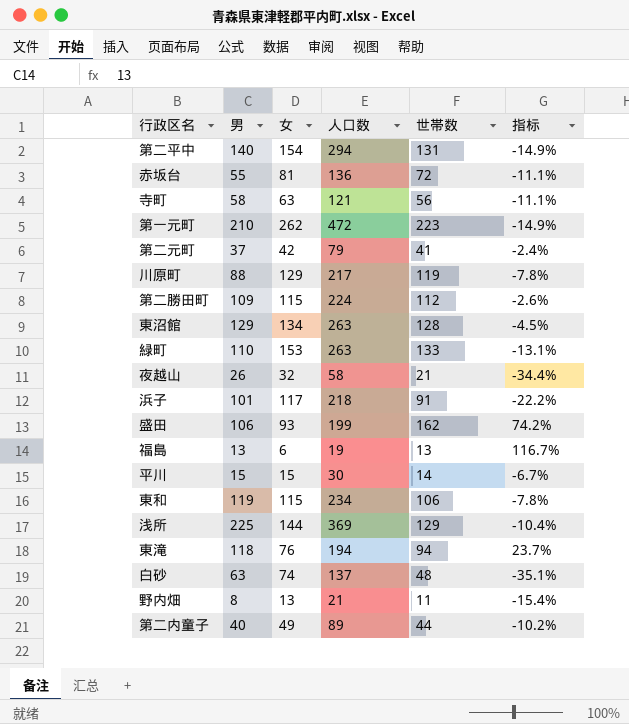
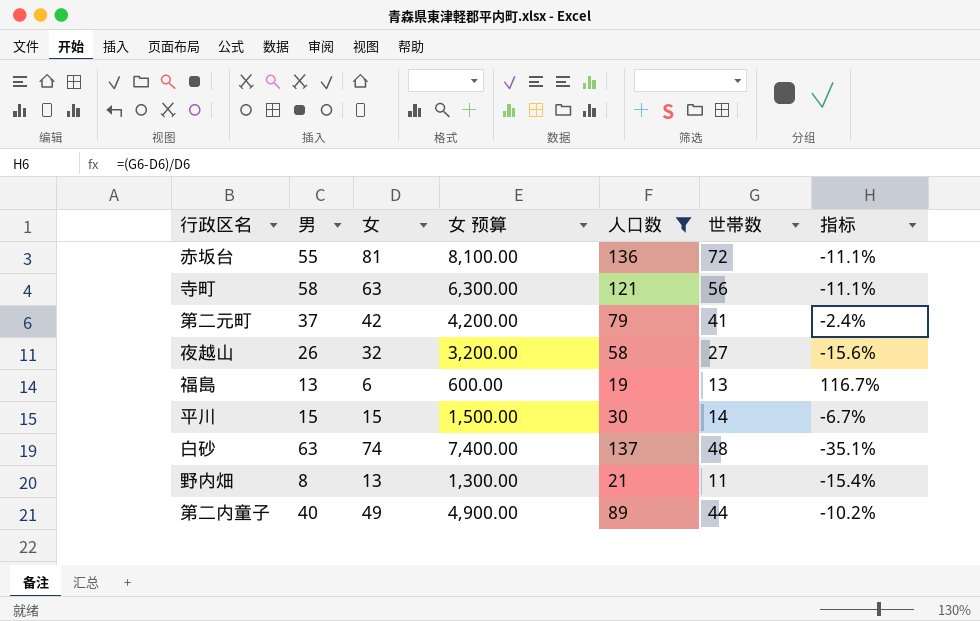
filter: none -> 人口数 <= 137
column 女 预算 | formula: none -> [女] * 100
夜越山 | 世帯数: 21 -> 27
夜越山 | 指标: -34.4% -> -15.6%

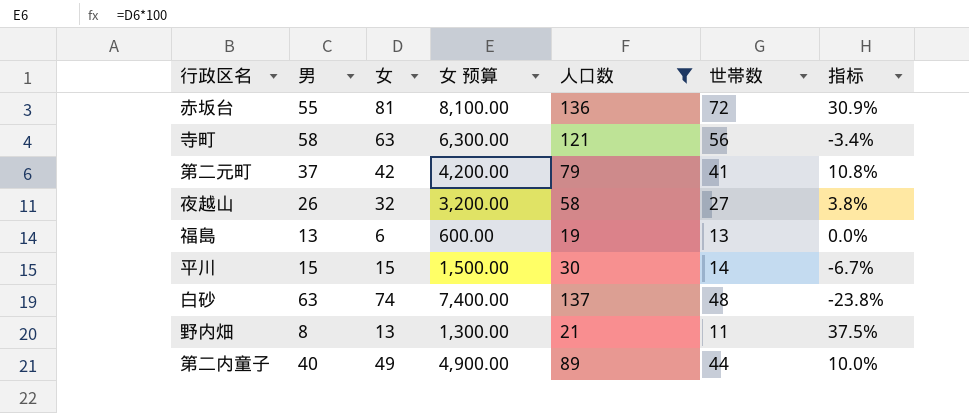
column 指标 | formula: ([世帯数] - [女]) / [女] -> ([世帯数] - [男]) / [男]

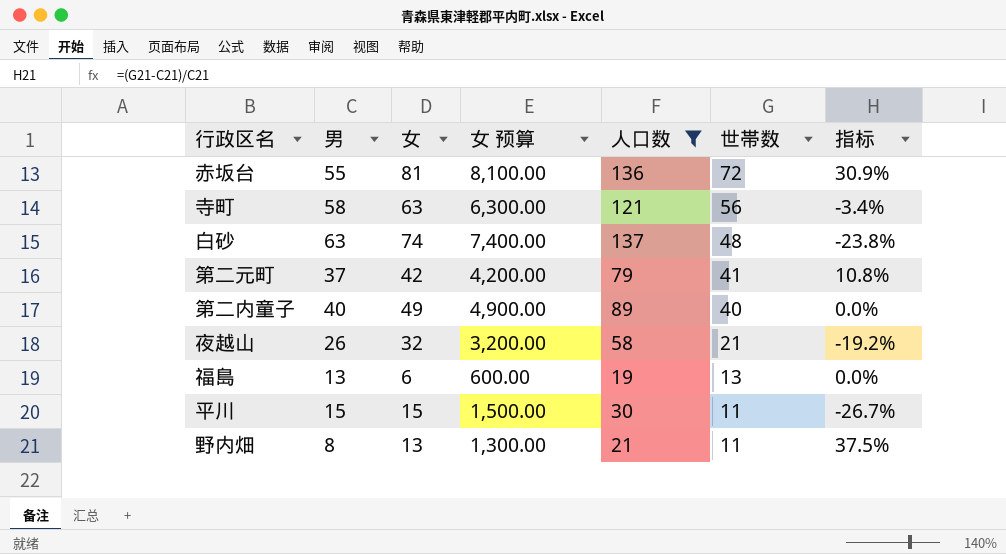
row order: none -> 世帯数 descending
第二内童子 | 世帯数: 44 -> 40
第二内童子 | 指标: 10.0% -> 0.0%
夜越山 | 世帯数: 27 -> 21
夜越山 | 指标: 3.8% -> -19.2%
平川 | 世帯数: 14 -> 11
平川 | 指标: -6.7% -> -26.7%

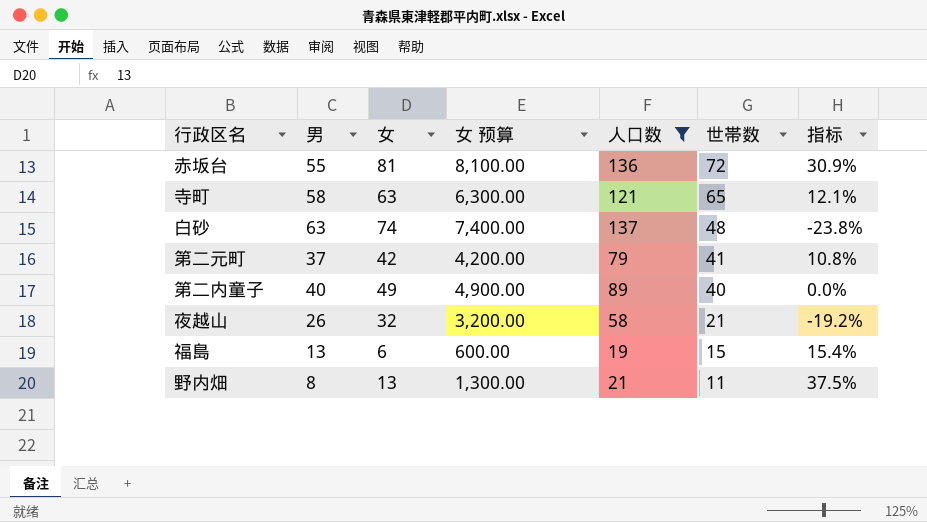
row 平川: 15 | 15 | 1,500.00 | 30 | 11 | -26.7% -> none
寺町 | 世帯数: 56 -> 65
寺町 | 指标: -3.4% -> 12.1%
福島 | 世帯数: 13 -> 15
福島 | 指标: 0.0% -> 15.4%

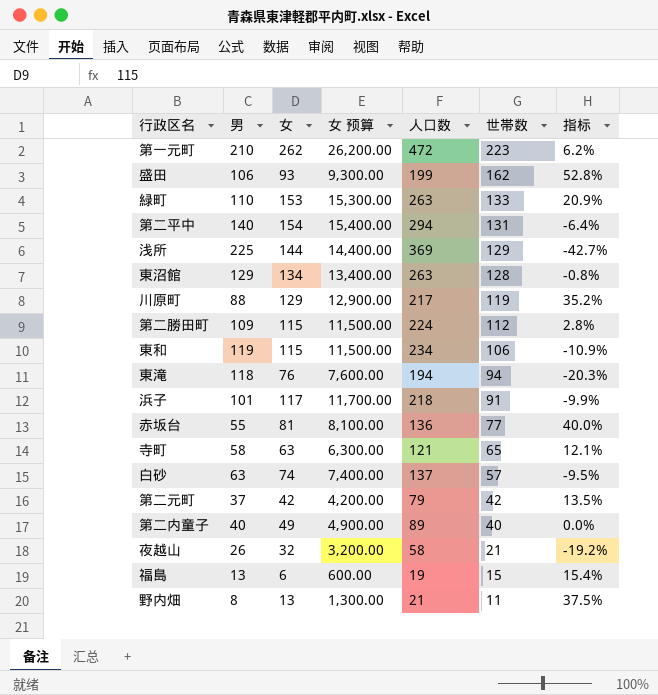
filter: 人口数 <= 137 -> none
赤坂台 | 世帯数: 72 -> 77
赤坂台 | 指标: 30.9% -> 40.0%
白砂 | 世帯数: 48 -> 57
白砂 | 指标: -23.8% -> -9.5%
第二元町 | 世帯数: 41 -> 42
第二元町 | 指标: 10.8% -> 13.5%

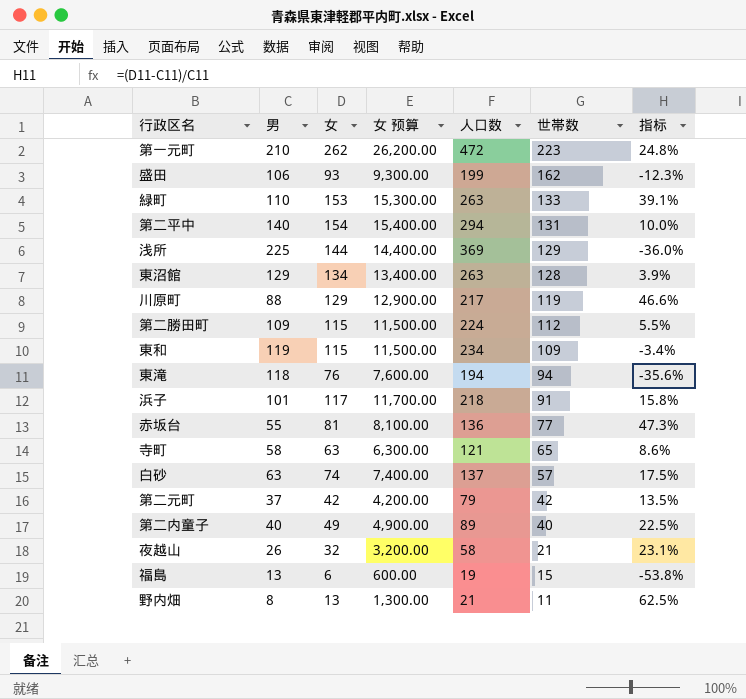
column 指标 | formula: ([世帯数] - [男]) / [男] -> ([女] - [男]) / [男]
東和 | 世帯数: 106 -> 109

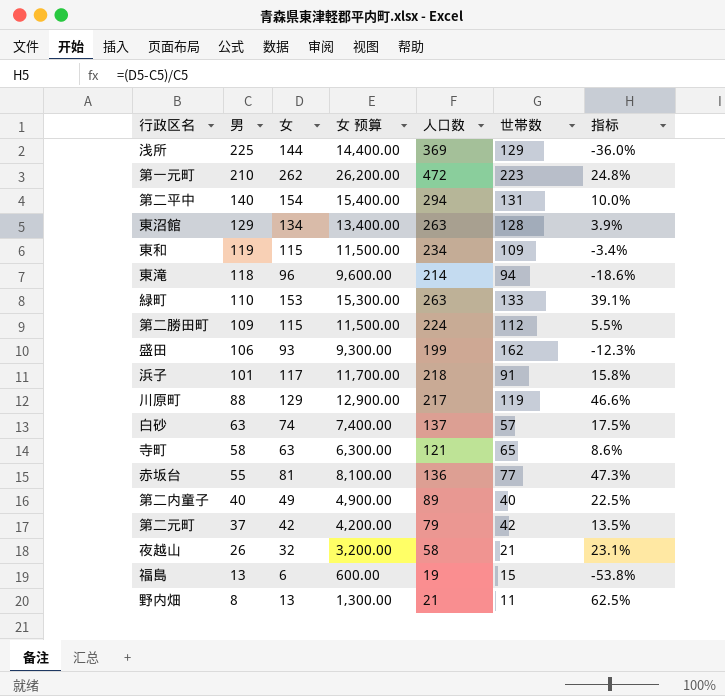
row order: 世帯数 descending -> 男 descending
東滝 | 女: 76 -> 96
東滝 | 女 预算: 7,600.00 -> 9,600.00
東滝 | 人口数: 194 -> 214
東滝 | 指标: -35.6% -> -18.6%

